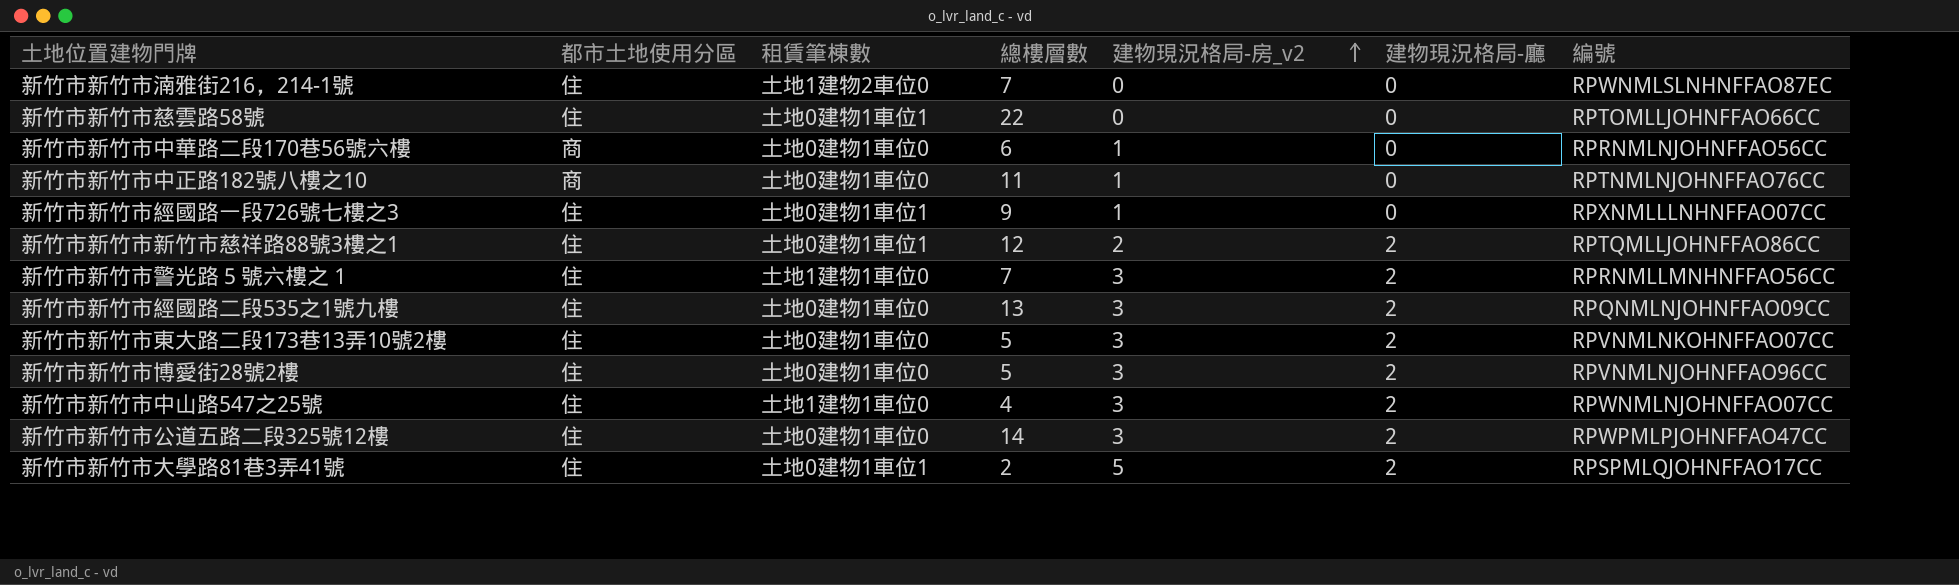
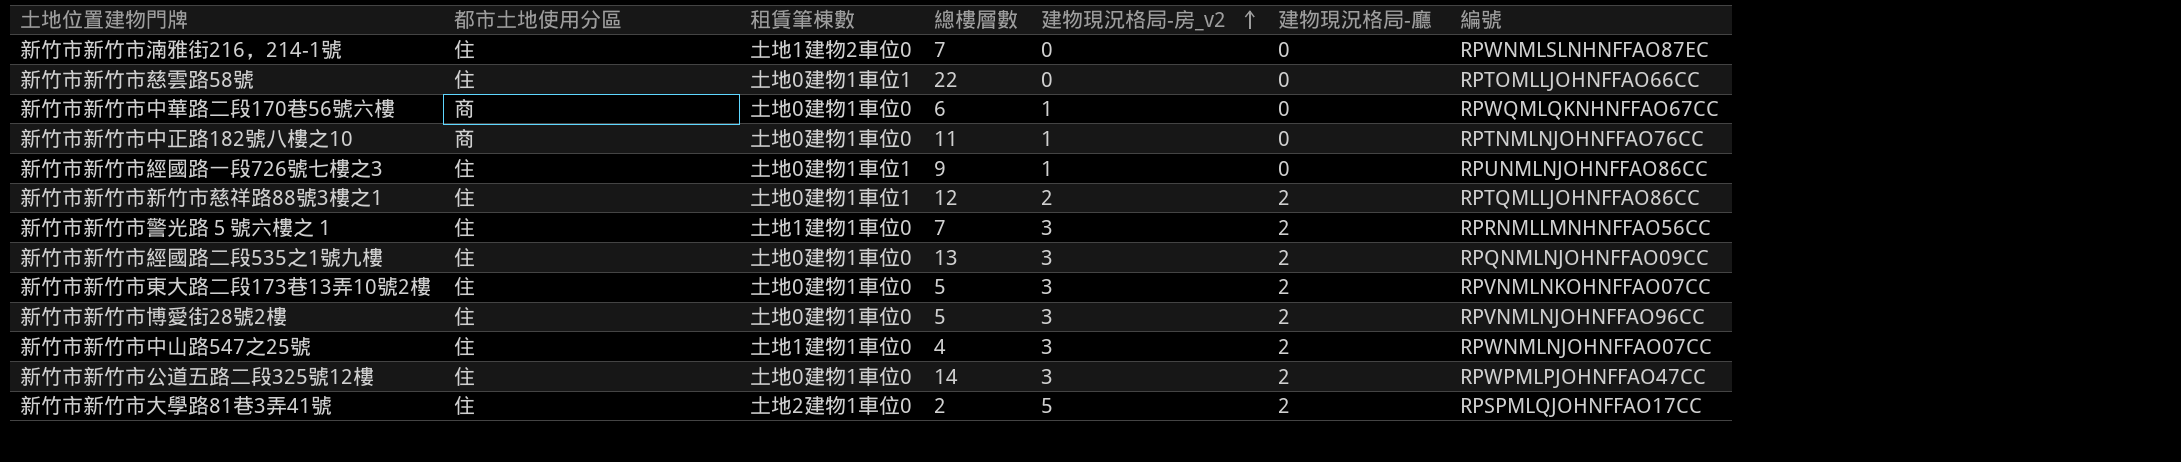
新竹市新竹市中華路二段170巷56號六樓 | 編號: RPRNMLNJOHNFFAO56CC -> RPWQMLQKNHNFFAO67CC
新竹市新竹市經國路一段726號七樓之3 | 編號: RPXNMLLLNHNFFAO07CC -> RPUNMLNJOHNFFAO86CC
新竹市新竹市大學路81巷3弄41號 | 租賃筆棟數: 土地0建物1車位1 -> 土地2建物1車位0

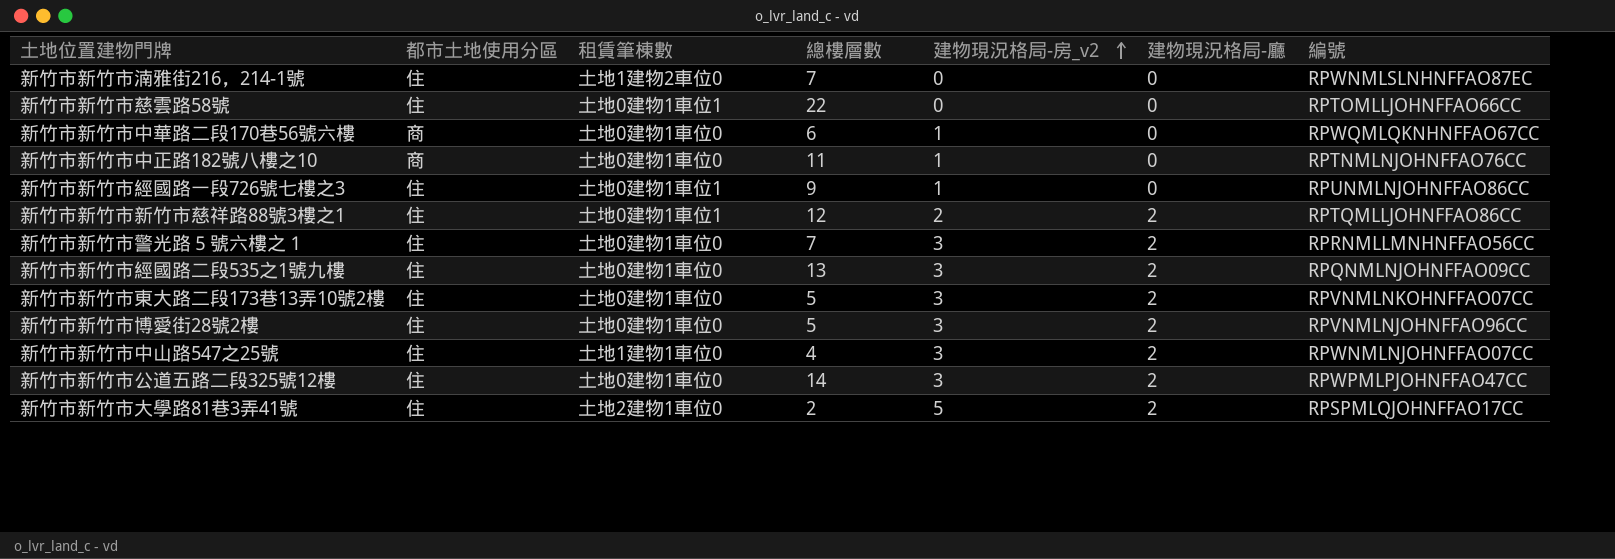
新竹市新竹市警光路５號六樓之１ | 租賃筆棟數: 土地1建物1車位0 -> 土地0建物1車位0

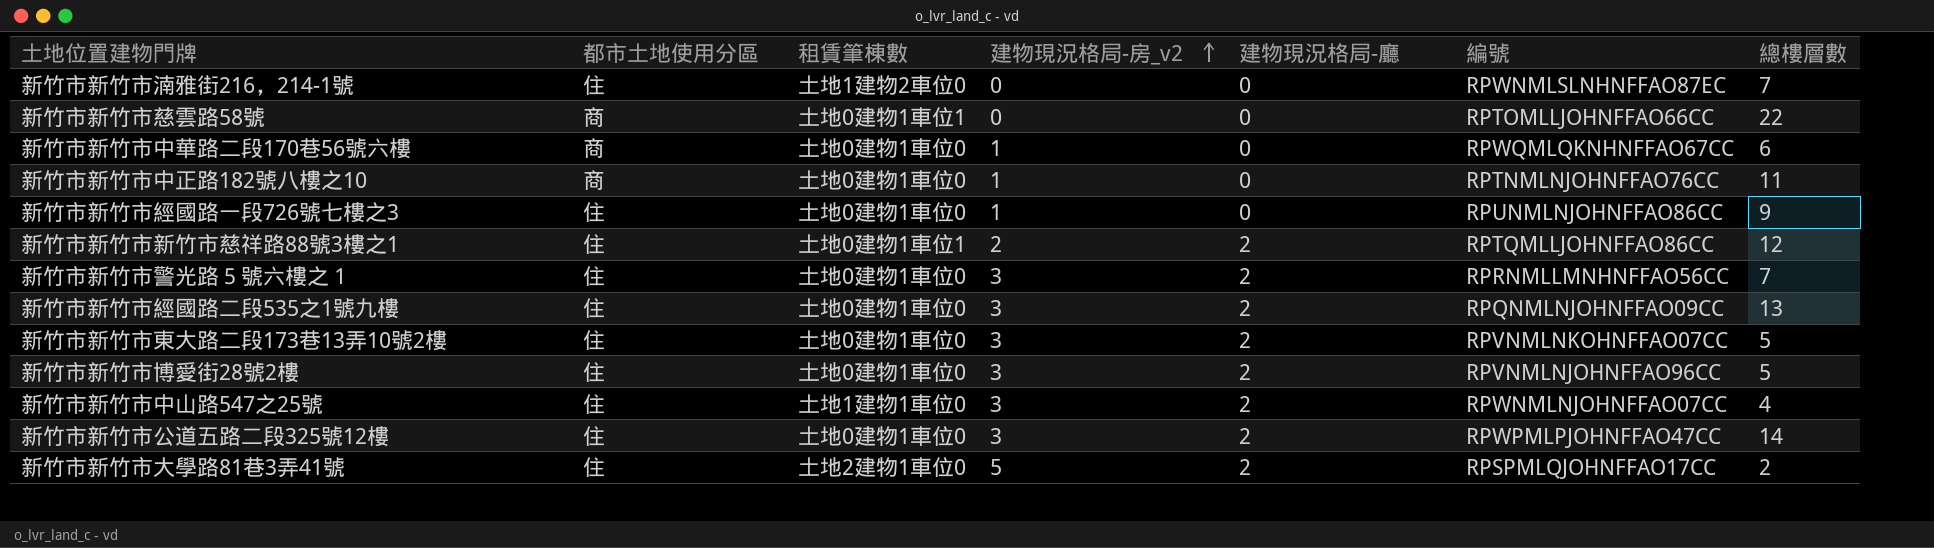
column 總樓層數 | position: 4 -> 7
新竹市新竹市慈雲路58號 | 都市土地使用分區: 住 -> 商
新竹市新竹市經國路一段726號七樓之3 | 租賃筆棟數: 土地0建物1車位1 -> 土地0建物1車位0

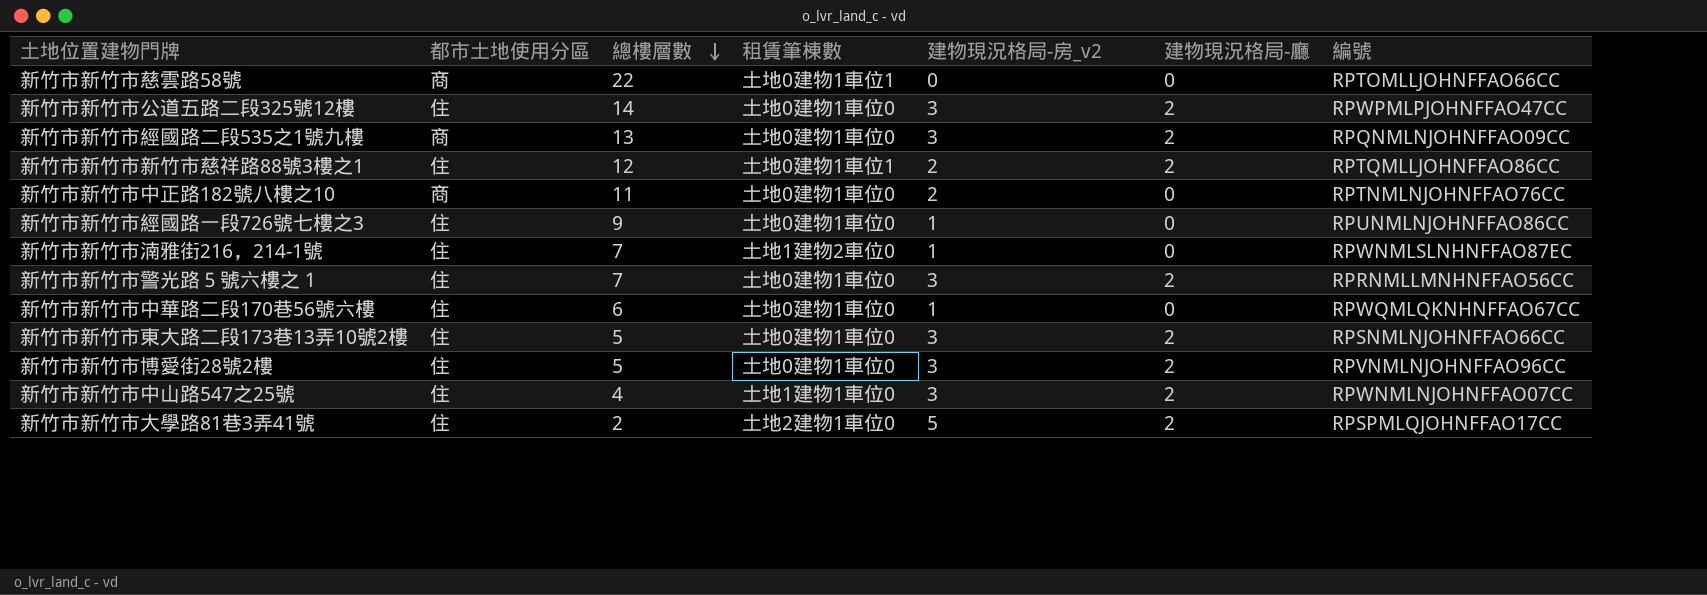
row order: 建物現況格局-房_v2 ascending -> 總樓層數 descending
column 總樓層數 | position: 7 -> 3
新竹市新竹市經國路二段535之1號九樓 | 都市土地使用分區: 住 -> 商
新竹市新竹市中正路182號八樓之10 | 建物現況格局-房_v2: 1 -> 2
新竹市新竹市湳雅街216，214-1號 | 建物現況格局-房_v2: 0 -> 1
新竹市新竹市中華路二段170巷56號六樓 | 都市土地使用分區: 商 -> 住
新竹市新竹市東大路二段173巷13弄10號2樓 | 編號: RPVNMLNKOHNFFAO07CC -> RPSNMLNJOHNFFAO66CC

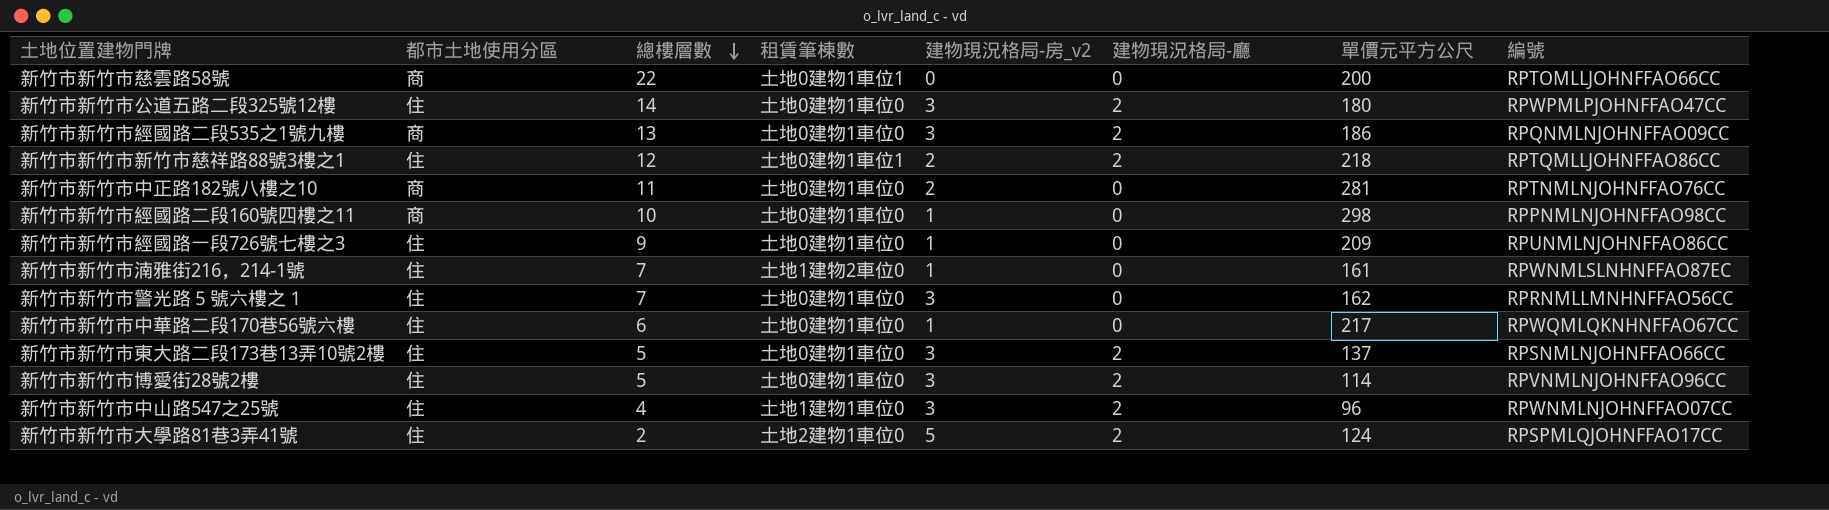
column 單價元平方公尺 | position: none -> 7
row 新竹市新竹市經國路二段160號四樓之11: none -> 商 | 10 | 土地0建物1車位0 | 1 | 0 | 298 | RPPNMLNJOHNFFAO98CC
新竹市新竹市警光路５號六樓之１ | 建物現況格局-廳: 2 -> 0

